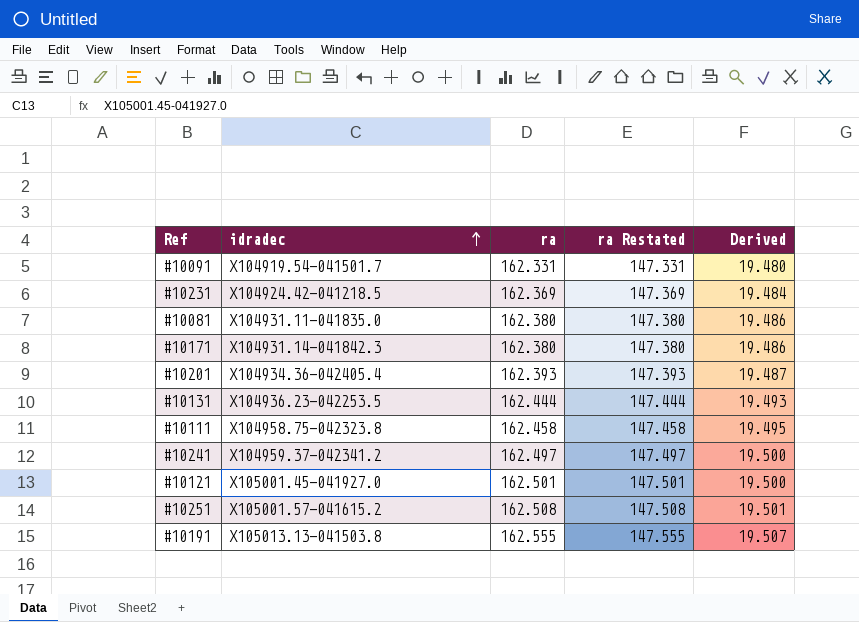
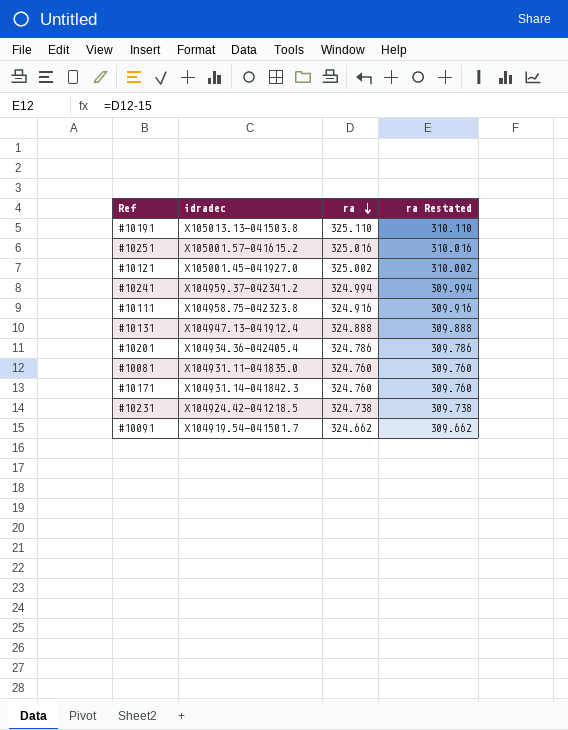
row order: idradec ascending -> ra descending
column Derived | formula: [ra] * 0.12 -> none
#10191 | ra: 162.555 -> 325.110
#10191 | ra Restated: 147.555 -> 310.110
#10251 | ra: 162.508 -> 325.016
#10251 | ra Restated: 147.508 -> 310.016
#10121 | ra: 162.501 -> 325.002
#10121 | ra Restated: 147.501 -> 310.002
#10241 | ra: 162.497 -> 324.994
#10241 | ra Restated: 147.497 -> 309.994
#10111 | ra: 162.458 -> 324.916
#10111 | ra Restated: 147.458 -> 309.916
#10131 | idradec: X104936.23-042253.5 -> X104947.13-041912.4
#10131 | ra: 162.444 -> 324.888
#10131 | ra Restated: 147.444 -> 309.888
#10201 | ra: 162.393 -> 324.786
#10201 | ra Restated: 147.393 -> 309.786
#10081 | ra: 162.380 -> 324.760
#10081 | ra Restated: 147.380 -> 309.760
#10171 | ra: 162.380 -> 324.760
#10171 | ra Restated: 147.380 -> 309.760
#10231 | ra: 162.369 -> 324.738
#10231 | ra Restated: 147.369 -> 309.738
#10091 | ra: 162.331 -> 324.662
#10091 | ra Restated: 147.331 -> 309.662

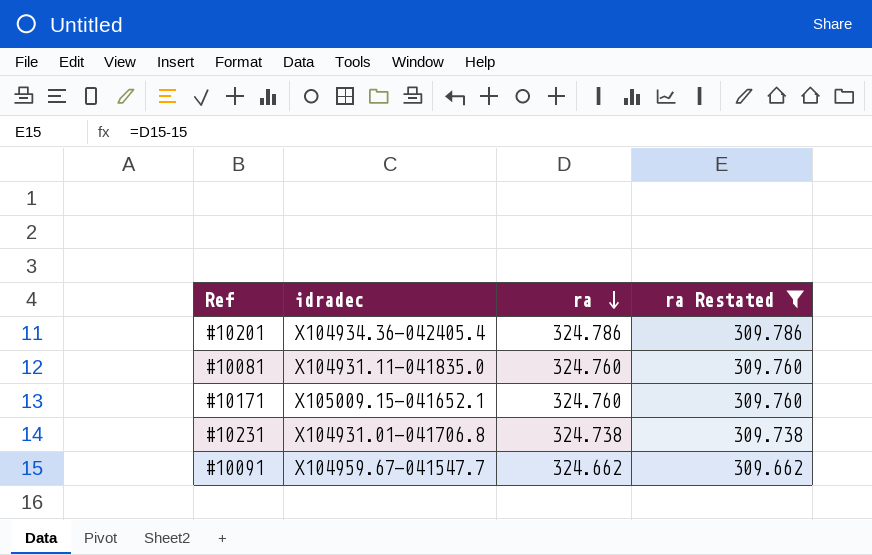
filter: none -> ra Restated <= 309.786
#10171 | idradec: X104931.14-041842.3 -> X105009.15-041652.1
#10231 | idradec: X104924.42-041218.5 -> X104931.01-041706.8
#10091 | idradec: X104919.54-041501.7 -> X104959.67-041547.7

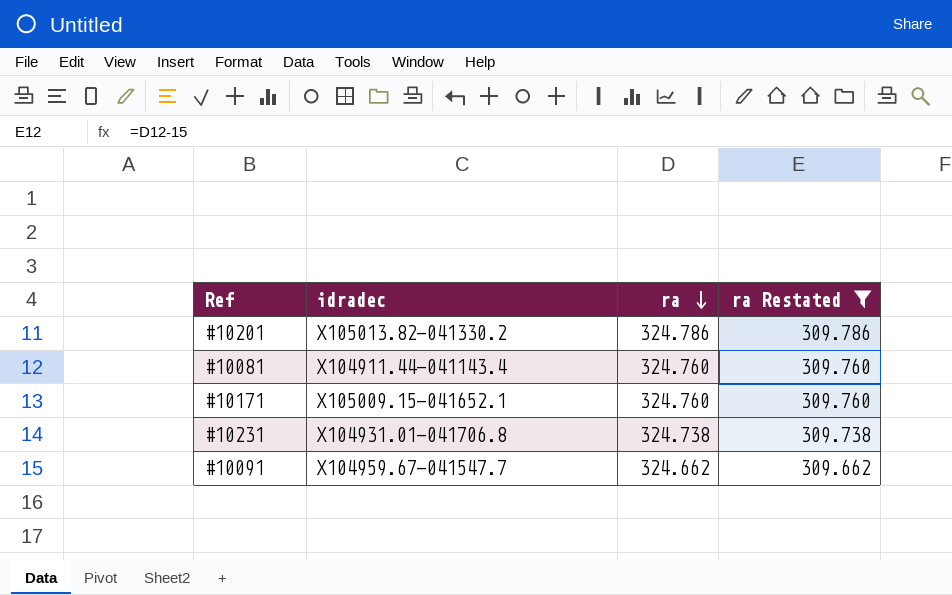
#10201 | idradec: X104934.36-042405.4 -> X105013.82-041330.2
#10081 | idradec: X104931.11-041835.0 -> X104911.44-041143.4

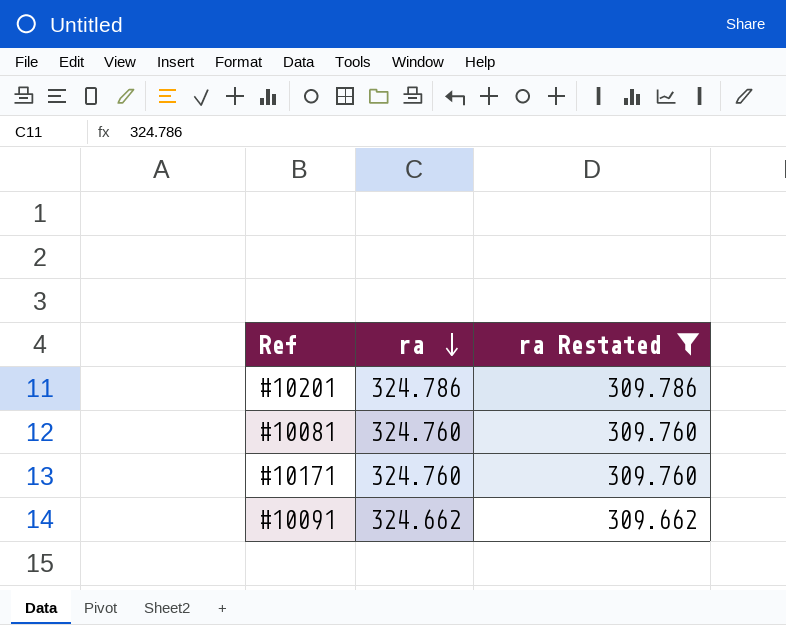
column idradec | position: 2 -> none
row #10231: X104931.01-041706.8 | 324.738 | 309.738 -> none

